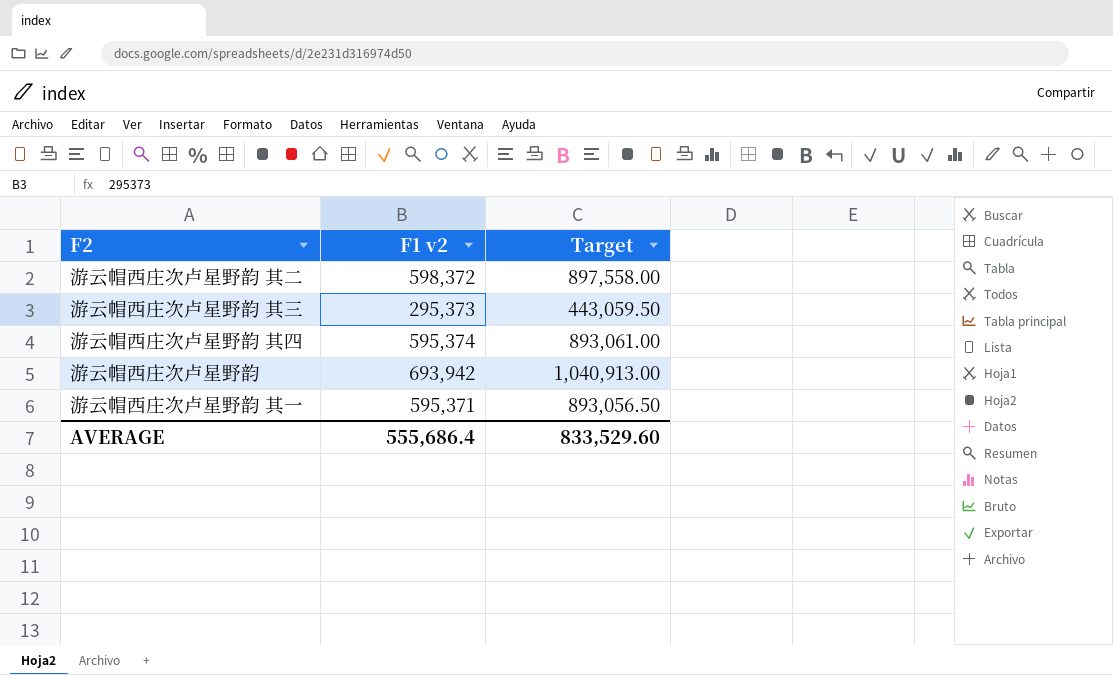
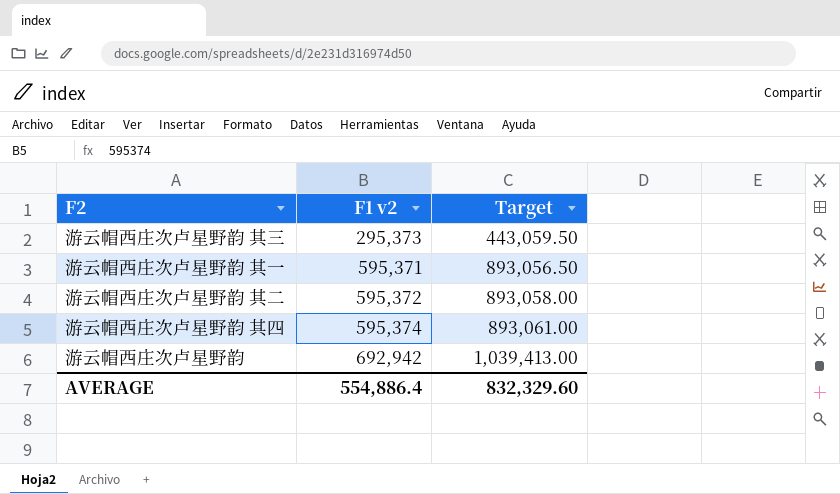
row order: none -> F1 v2 ascending
游云帽西庄次卢星野韵 其二 | F1 v2: 598,372 -> 595,372
游云帽西庄次卢星野韵 其二 | Target: 897,558.00 -> 893,058.00
游云帽西庄次卢星野韵 | F1 v2: 693,942 -> 692,942
游云帽西庄次卢星野韵 | Target: 1,040,913.00 -> 1,039,413.00
AVERAGE | F1 v2: 555,686.4 -> 554,886.4
AVERAGE | Target: 833,529.60 -> 832,329.60

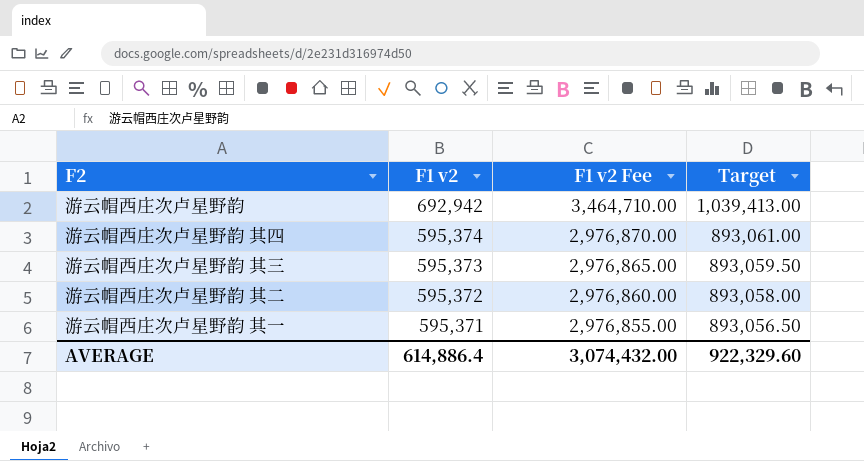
row order: F1 v2 ascending -> F1 v2 descending
column F1 v2 Fee | formula: none -> [F1 v2] * 5
游云帽西庄次卢星野韵 其三 | F1 v2: 295,373 -> 595,373
游云帽西庄次卢星野韵 其三 | Target: 443,059.50 -> 893,059.50
AVERAGE | F1 v2: 554,886.4 -> 614,886.4
AVERAGE | Target: 832,329.60 -> 922,329.60

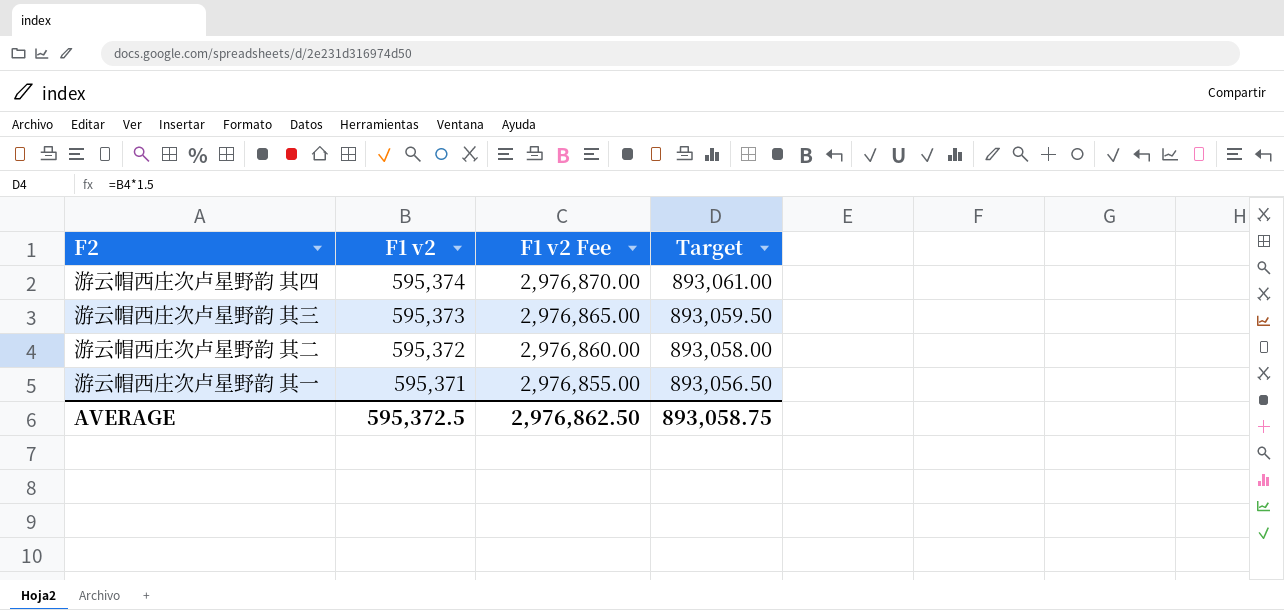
row 游云帽西庄次卢星野韵: 692,942 | 3,464,710.00 | 1,039,413.00 -> none
AVERAGE | F1 v2: 614,886.4 -> 595,372.5
AVERAGE | F1 v2 Fee: 3,074,432.00 -> 2,976,862.50
AVERAGE | Target: 922,329.60 -> 893,058.75

